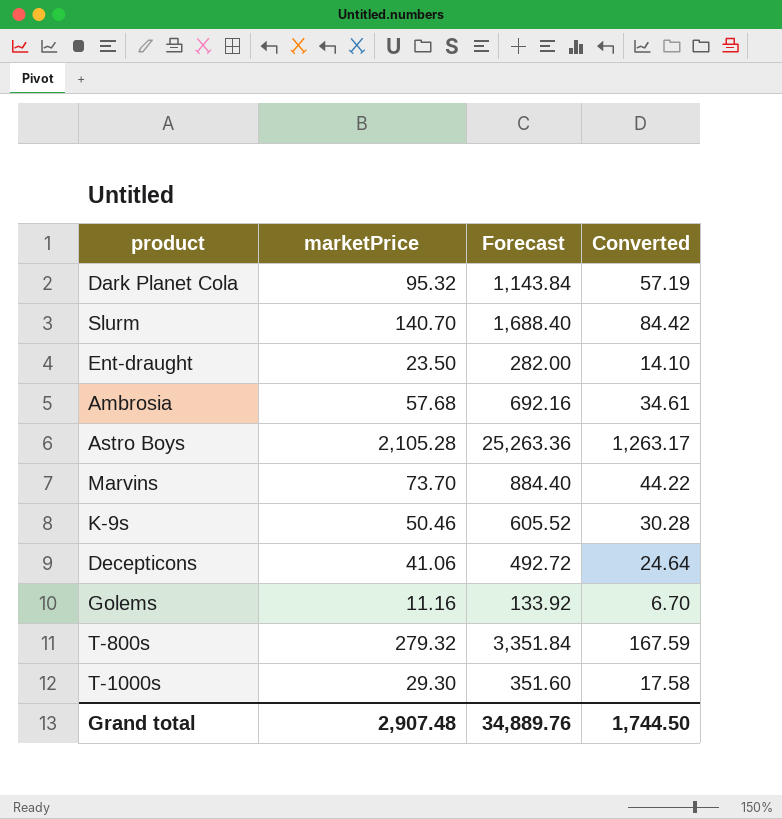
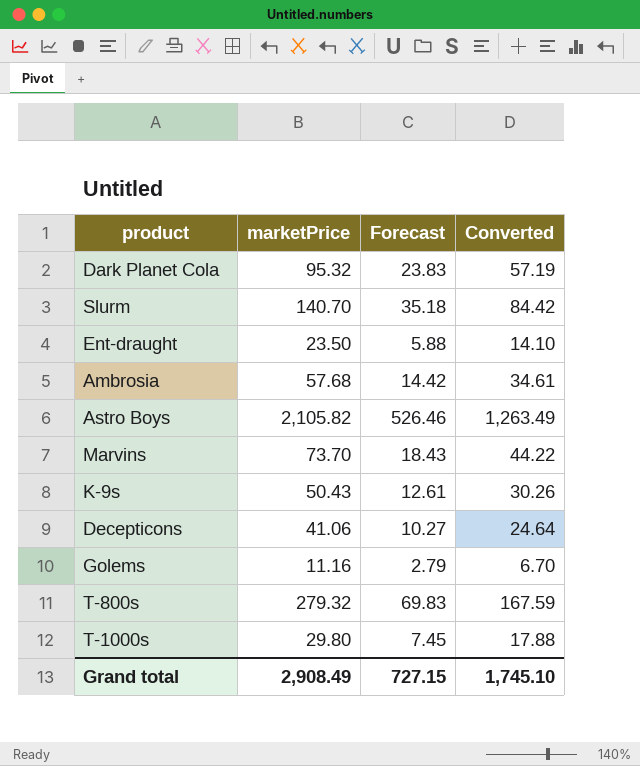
column Forecast | formula: [marketPrice] * 12 -> [marketPrice] * 0.25
Astro Boys | marketPrice: 2,105.28 -> 2,105.82
Astro Boys | Converted: 1,263.17 -> 1,263.49
K-9s | marketPrice: 50.46 -> 50.43
K-9s | Converted: 30.28 -> 30.26
T-1000s | marketPrice: 29.30 -> 29.80
T-1000s | Converted: 17.58 -> 17.88
Grand total | marketPrice: 2,907.48 -> 2,908.49
Grand total | Forecast: 34,889.76 -> 727.15
Grand total | Converted: 1,744.50 -> 1,745.10

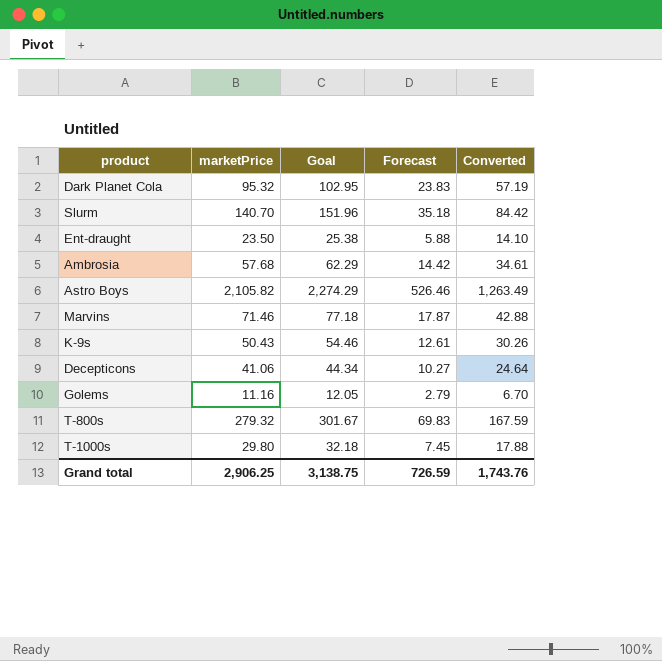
column Goal | formula: none -> [marketPrice] * 1.08
Marvins | marketPrice: 73.70 -> 71.46
Marvins | Forecast: 18.43 -> 17.87
Marvins | Converted: 44.22 -> 42.88
Grand total | marketPrice: 2,908.49 -> 2,906.25
Grand total | Forecast: 727.15 -> 726.59
Grand total | Converted: 1,745.10 -> 1,743.76

